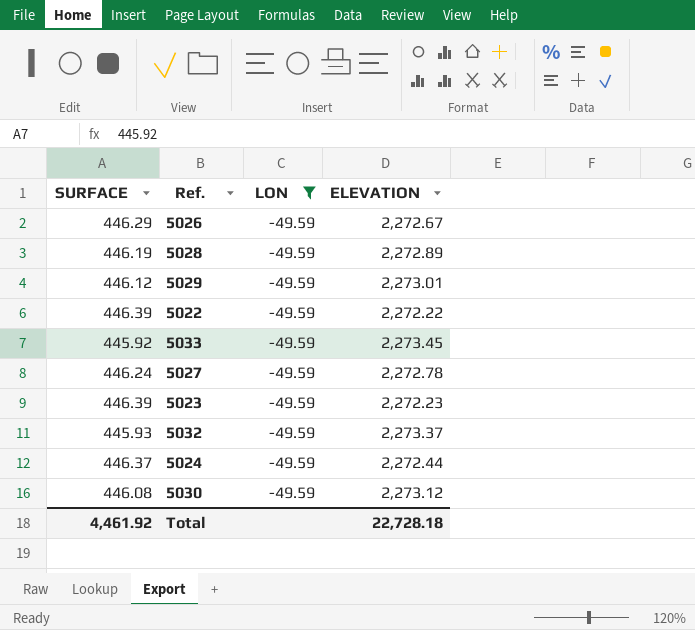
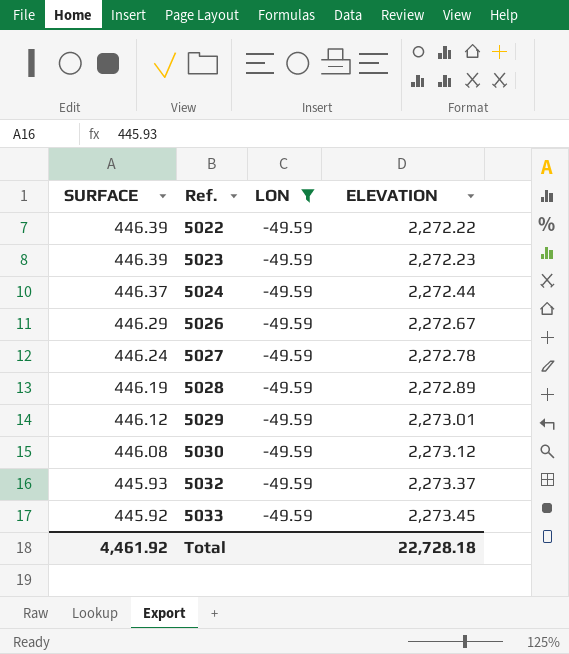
row order: none -> SURFACE descending

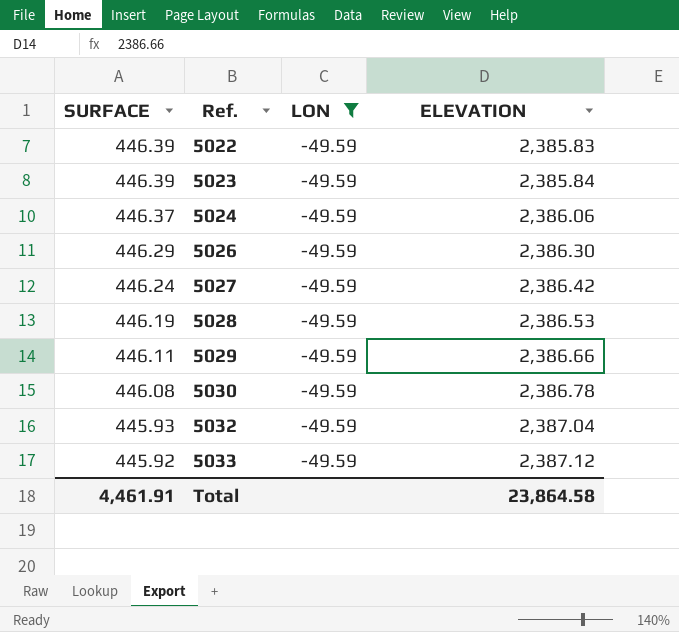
5022 | ELEVATION: 2,272.22 -> 2,385.83
5023 | ELEVATION: 2,272.23 -> 2,385.84
5024 | ELEVATION: 2,272.44 -> 2,386.06
5026 | ELEVATION: 2,272.67 -> 2,386.30
5027 | ELEVATION: 2,272.78 -> 2,386.42
5028 | ELEVATION: 2,272.89 -> 2,386.53
5029 | SURFACE: 446.12 -> 446.11
5029 | ELEVATION: 2,273.01 -> 2,386.66
5030 | ELEVATION: 2,273.12 -> 2,386.78
5032 | ELEVATION: 2,273.37 -> 2,387.04
5033 | ELEVATION: 2,273.45 -> 2,387.12
Total | SURFACE: 4,461.92 -> 4,461.91
Total | ELEVATION: 22,728.18 -> 23,864.58

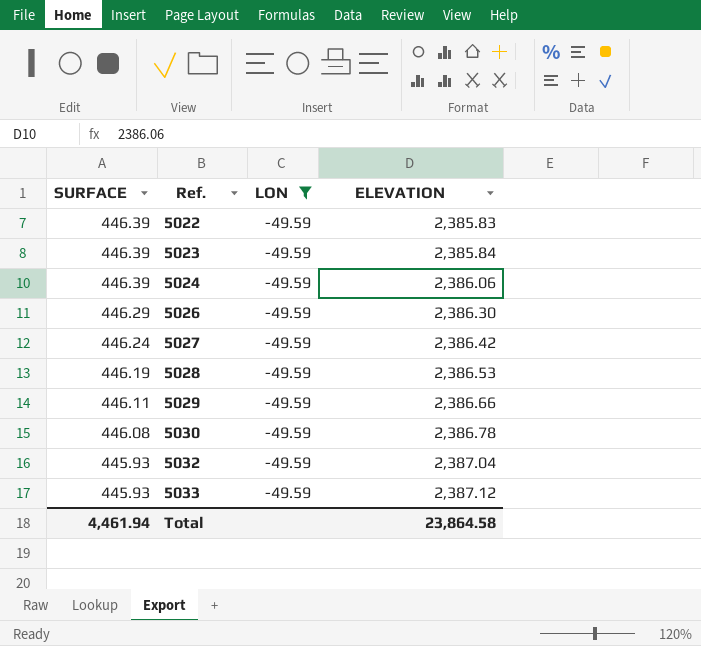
5024 | SURFACE: 446.37 -> 446.39
5033 | SURFACE: 445.92 -> 445.93
Total | SURFACE: 4,461.91 -> 4,461.94

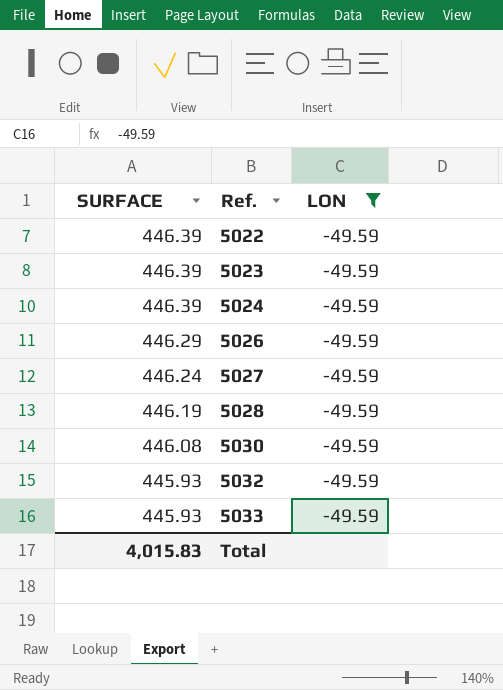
column ELEVATION | position: 4 -> none
row 5029: 446.11 | -49.59 | 2,386.66 -> none
Total | SURFACE: 4,461.94 -> 4,015.83

